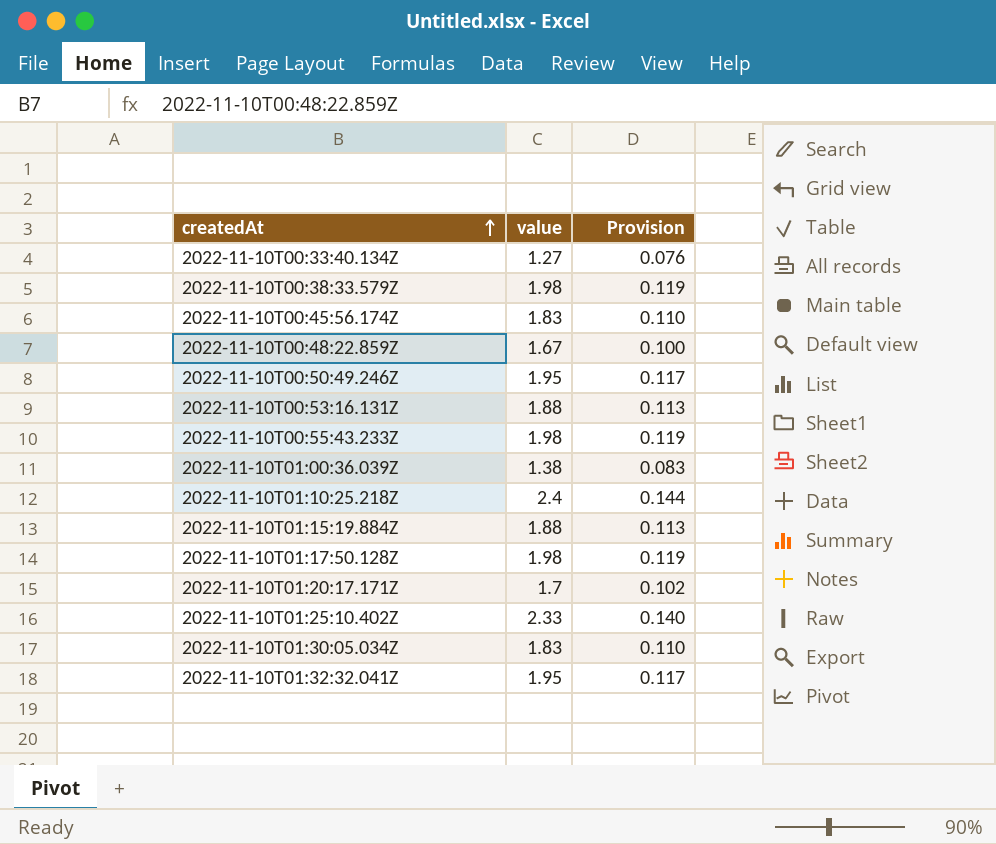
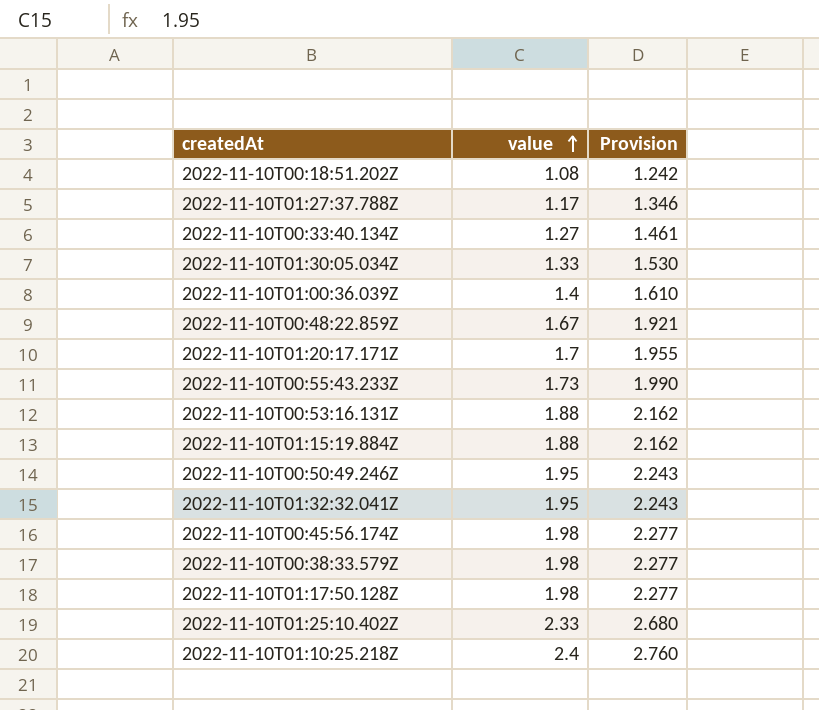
row order: createdAt ascending -> value ascending
column Provision | formula: [value] * 0.06 -> [value] * 1.15
row 2022-11-10T00:18:51.202Z: none -> 1.08 | 1.242
row 2022-11-10T01:27:37.788Z: none -> 1.17 | 1.346
2022-11-10T01:30:05.034Z | value: 1.83 -> 1.33
2022-11-10T01:00:36.039Z | value: 1.38 -> 1.4
2022-11-10T00:55:43.233Z | value: 1.98 -> 1.73
2022-11-10T00:45:56.174Z | value: 1.83 -> 1.98

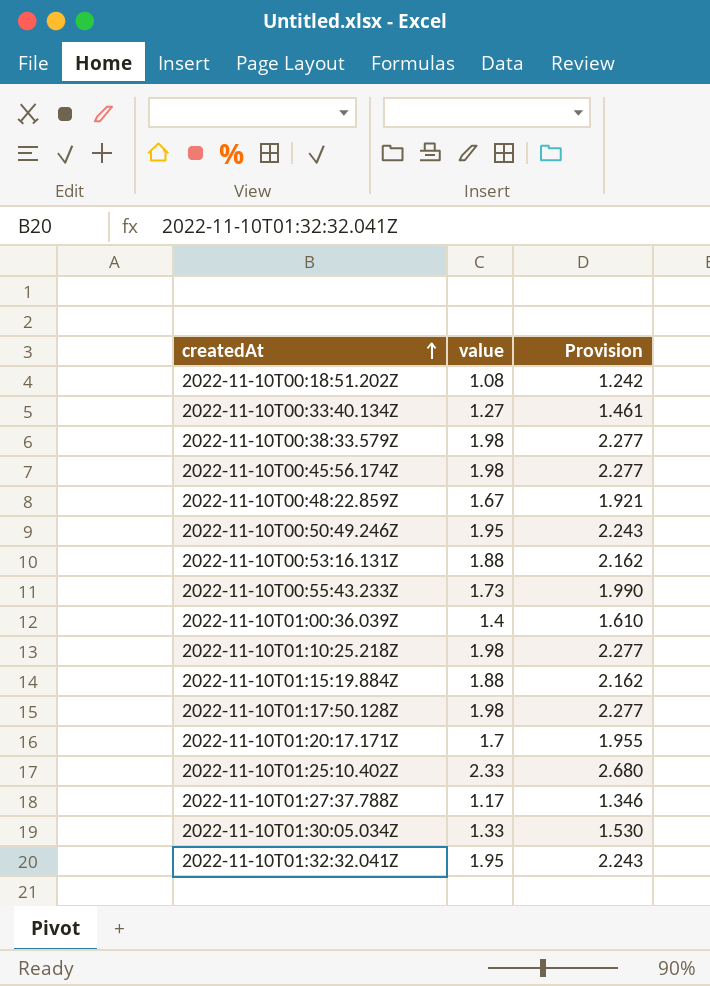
row order: value ascending -> createdAt ascending
2022-11-10T01:10:25.218Z | value: 2.4 -> 1.98
2022-11-10T01:10:25.218Z | Provision: 2.760 -> 2.277

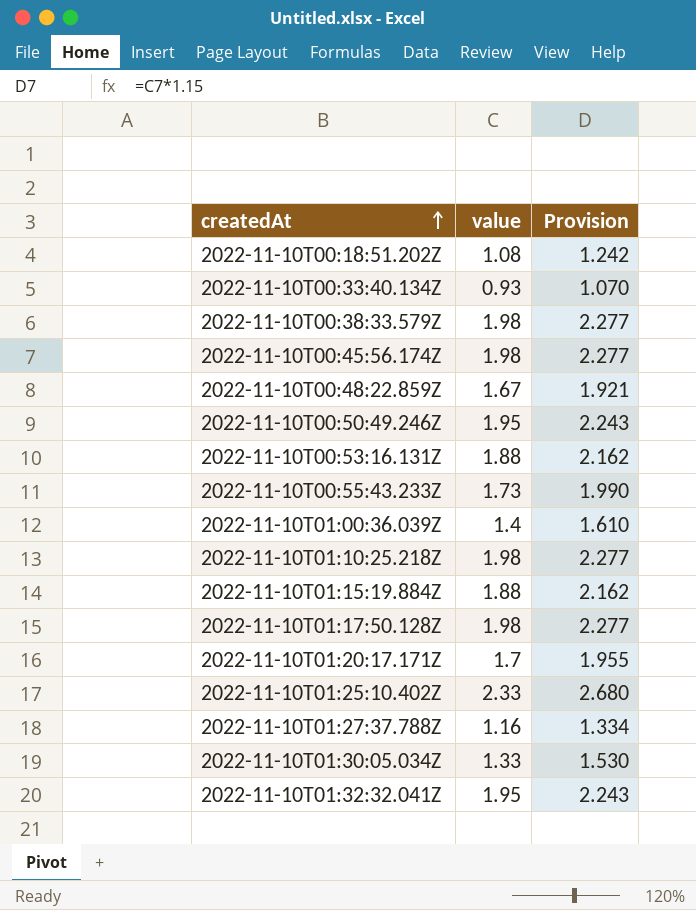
2022-11-10T00:33:40.134Z | value: 1.27 -> 0.93
2022-11-10T00:33:40.134Z | Provision: 1.461 -> 1.070
2022-11-10T01:27:37.788Z | value: 1.17 -> 1.16
2022-11-10T01:27:37.788Z | Provision: 1.346 -> 1.334

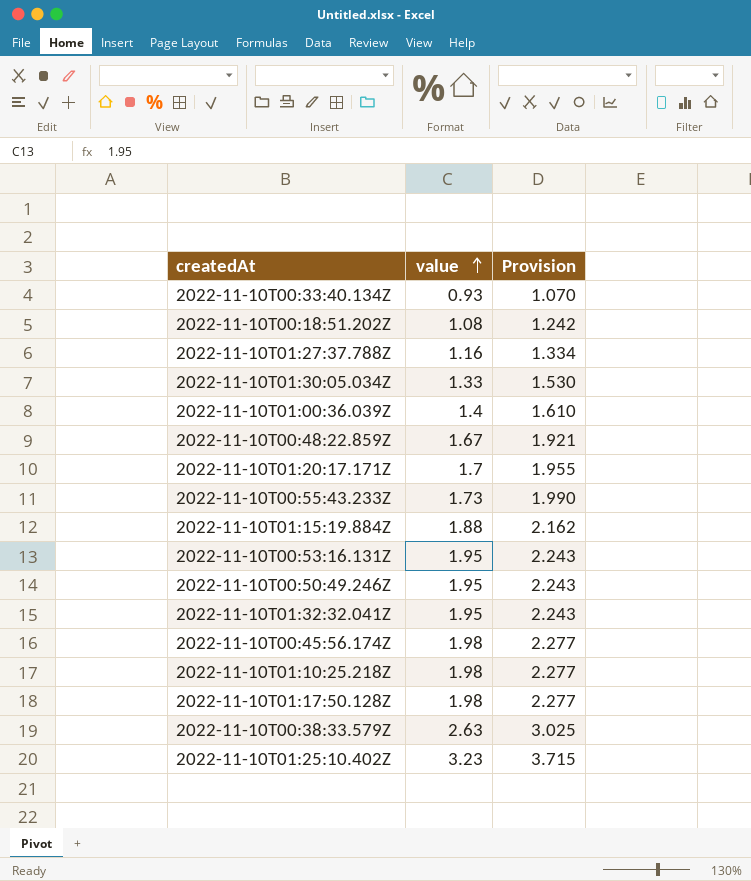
row order: createdAt ascending -> value ascending
2022-11-10T00:53:16.131Z | value: 1.88 -> 1.95
2022-11-10T00:53:16.131Z | Provision: 2.162 -> 2.243
2022-11-10T00:38:33.579Z | value: 1.98 -> 2.63
2022-11-10T00:38:33.579Z | Provision: 2.277 -> 3.025
2022-11-10T01:25:10.402Z | value: 2.33 -> 3.23
2022-11-10T01:25:10.402Z | Provision: 2.680 -> 3.715

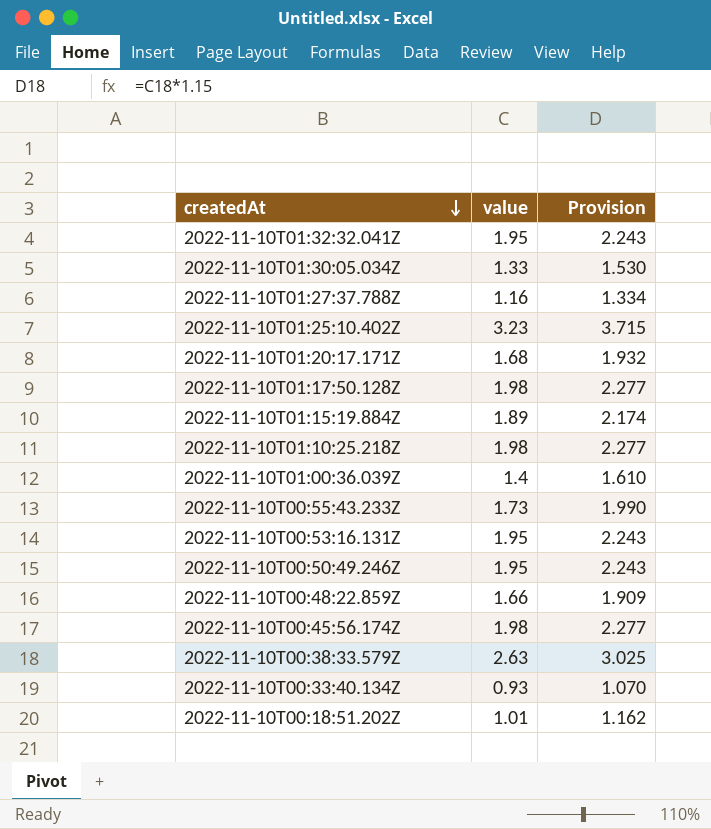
row order: value ascending -> createdAt descending
2022-11-10T01:20:17.171Z | value: 1.7 -> 1.68
2022-11-10T01:20:17.171Z | Provision: 1.955 -> 1.932
2022-11-10T01:15:19.884Z | value: 1.88 -> 1.89
2022-11-10T01:15:19.884Z | Provision: 2.162 -> 2.174
2022-11-10T00:48:22.859Z | value: 1.67 -> 1.66
2022-11-10T00:48:22.859Z | Provision: 1.921 -> 1.909
2022-11-10T00:18:51.202Z | value: 1.08 -> 1.01
2022-11-10T00:18:51.202Z | Provision: 1.242 -> 1.162

